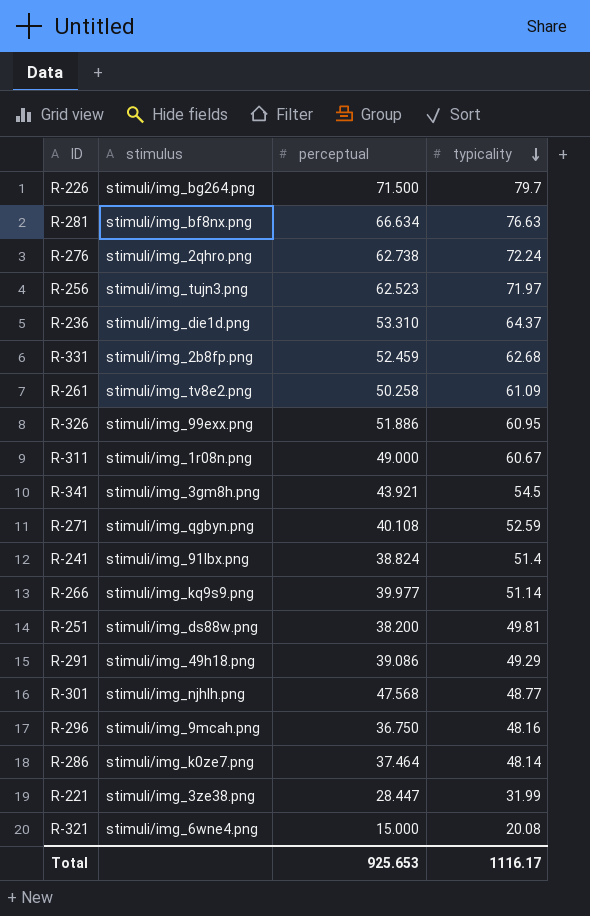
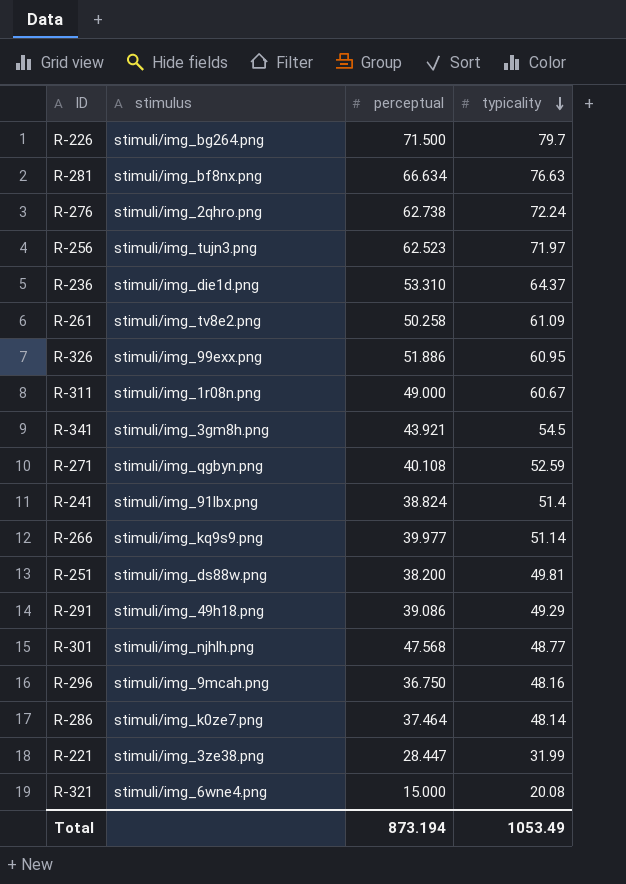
row R-331: stimuli/img_2b8fp.png | 52.459 | 62.68 -> none
Total | perceptual: 925.653 -> 873.194
Total | typicality: 1116.17 -> 1053.49

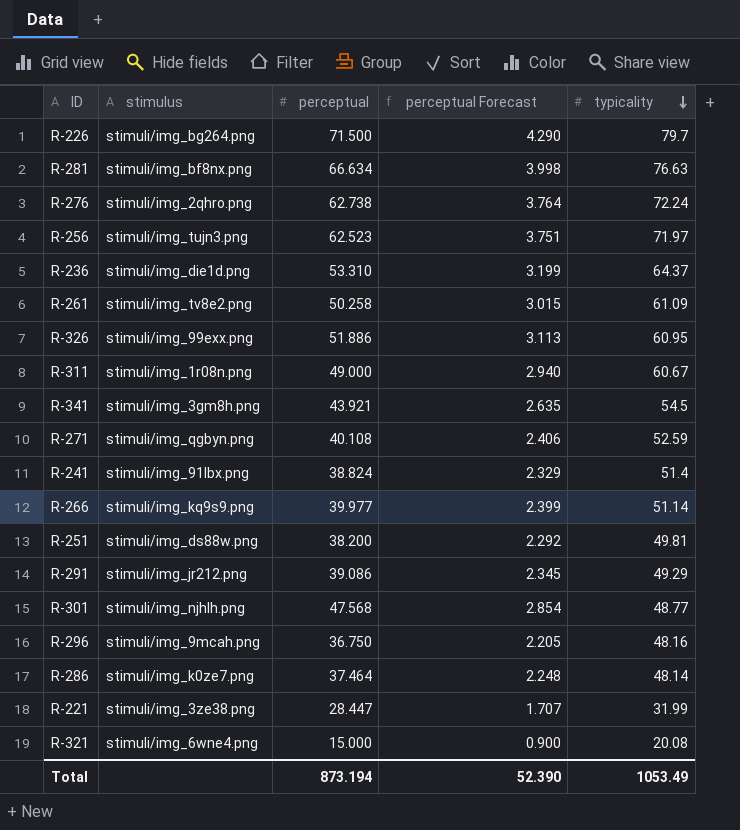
column perceptual Forecast | formula: none -> [perceptual] * 0.06
R-291 | stimulus: stimuli/img_49h18.png -> stimuli/img_jr212.png

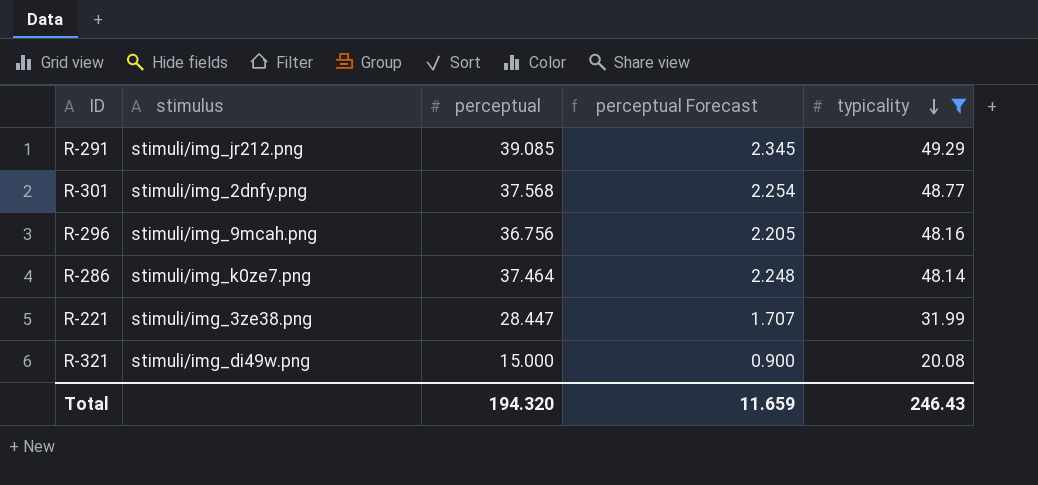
filter: none -> typicality <= 49.29
R-291 | perceptual: 39.086 -> 39.085
R-301 | stimulus: stimuli/img_njhlh.png -> stimuli/img_2dnfy.png
R-301 | perceptual: 47.568 -> 37.568
R-301 | perceptual Forecast: 2.854 -> 2.254
R-296 | perceptual: 36.750 -> 36.756
R-321 | stimulus: stimuli/img_6wne4.png -> stimuli/img_di49w.png
Total | perceptual: 873.194 -> 194.320
Total | perceptual Forecast: 52.390 -> 11.659
Total | typicality: 1053.49 -> 246.43

